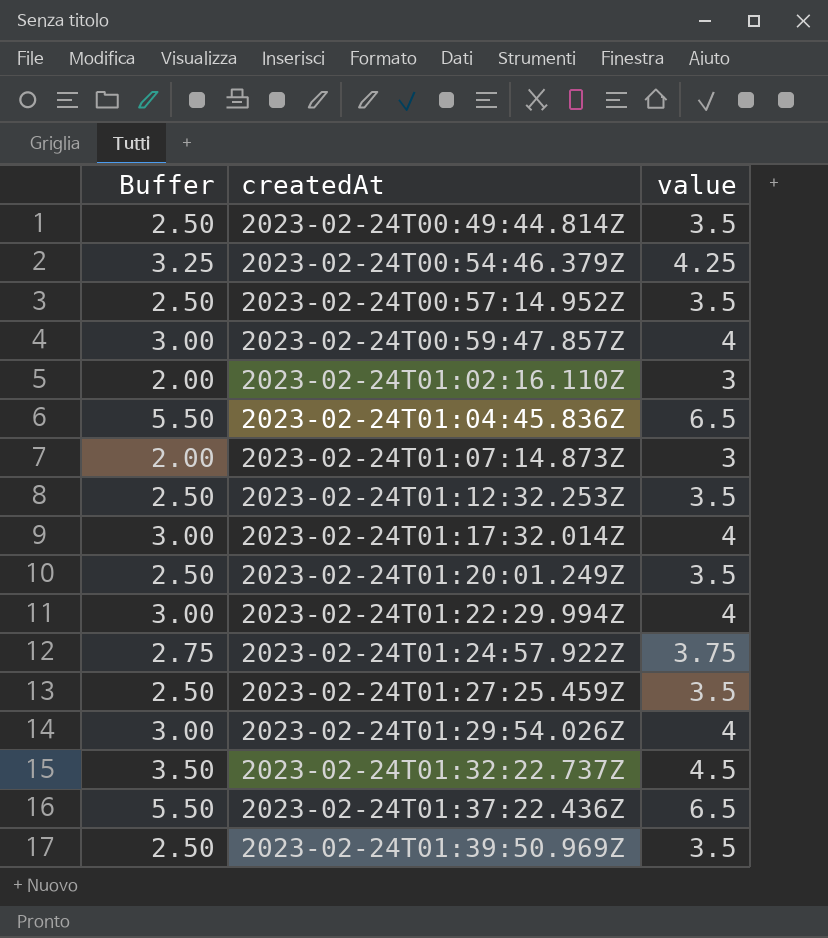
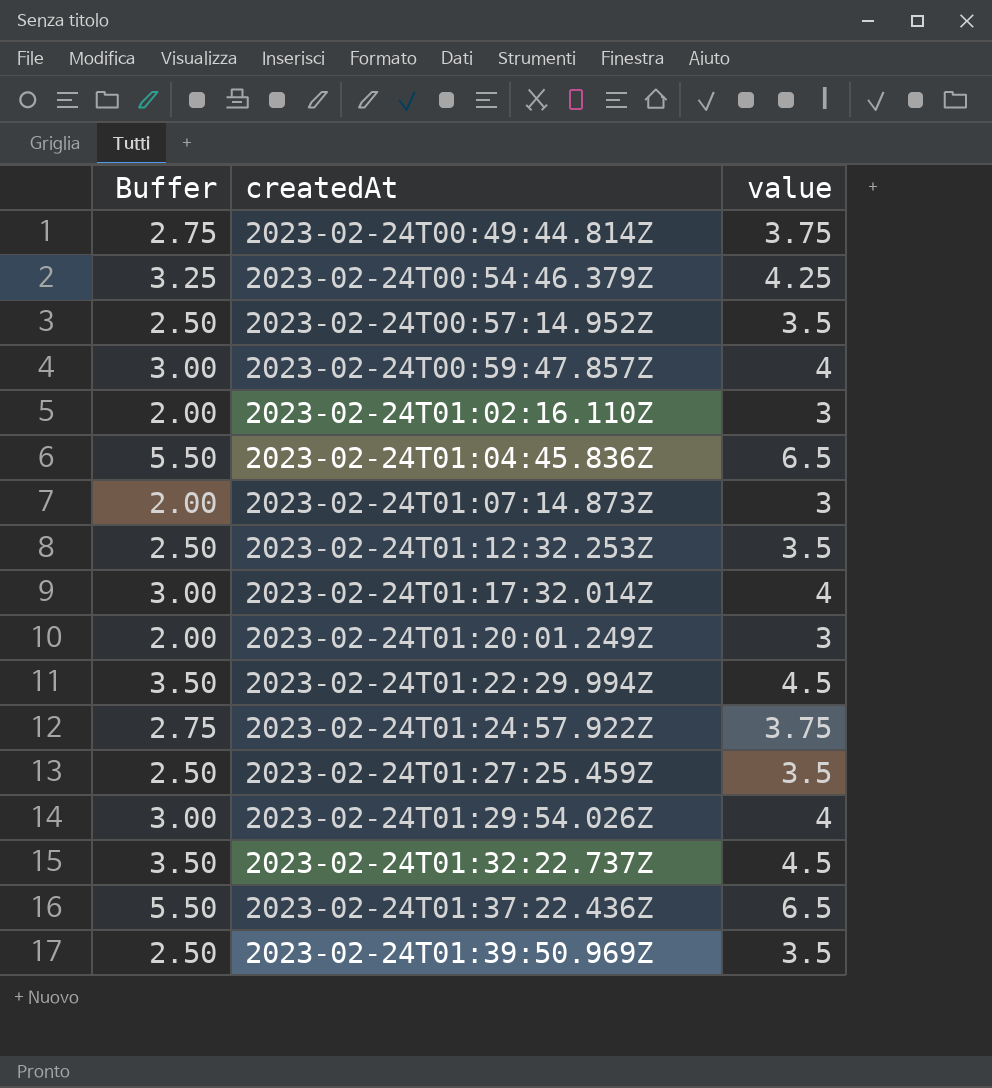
2023-02-24T00:49:44.814Z | Buffer: 2.50 -> 2.75
2023-02-24T00:49:44.814Z | value: 3.5 -> 3.75
2023-02-24T01:20:01.249Z | Buffer: 2.50 -> 2.00
2023-02-24T01:20:01.249Z | value: 3.5 -> 3
2023-02-24T01:22:29.994Z | Buffer: 3.00 -> 3.50
2023-02-24T01:22:29.994Z | value: 4 -> 4.5

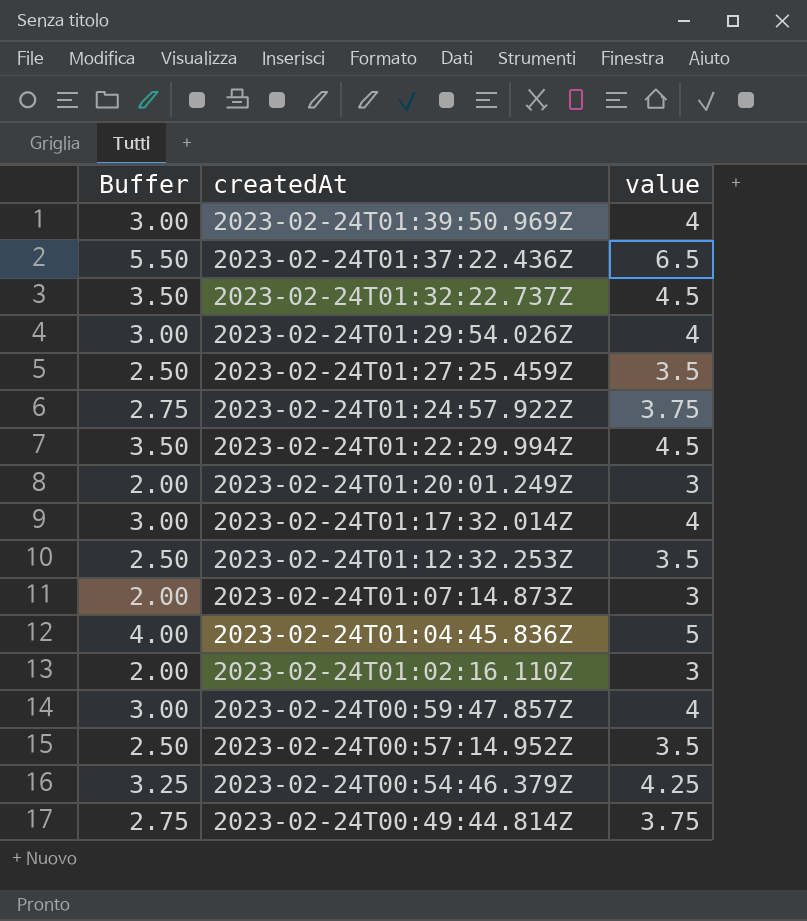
row order: createdAt ascending -> createdAt descending
2023-02-24T01:39:50.969Z | Buffer: 2.50 -> 3.00
2023-02-24T01:39:50.969Z | value: 3.5 -> 4
2023-02-24T01:04:45.836Z | Buffer: 5.50 -> 4.00
2023-02-24T01:04:45.836Z | value: 6.5 -> 5

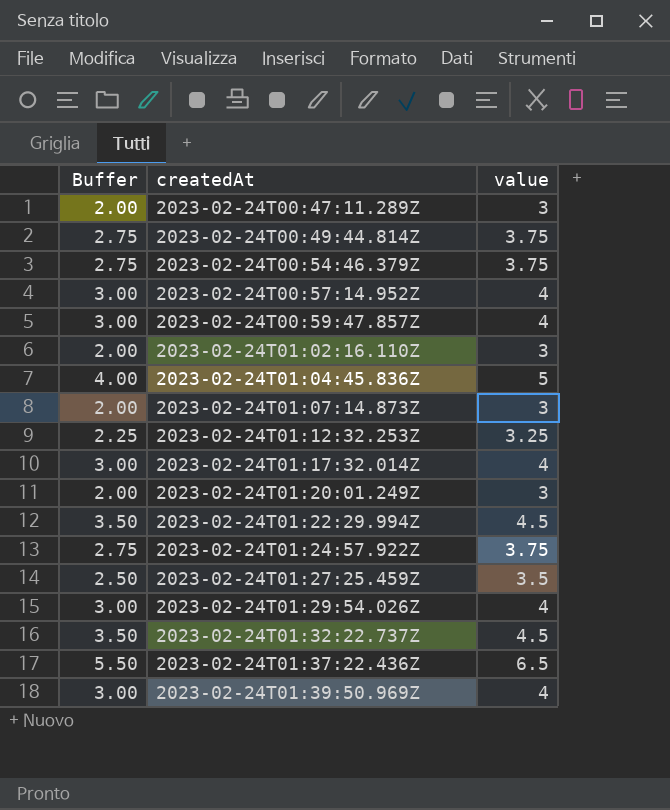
row order: createdAt descending -> createdAt ascending
row 2023-02-24T00:47:11.289Z: none -> 2.00 | 3
2023-02-24T00:54:46.379Z | Buffer: 3.25 -> 2.75
2023-02-24T00:54:46.379Z | value: 4.25 -> 3.75
2023-02-24T00:57:14.952Z | Buffer: 2.50 -> 3.00
2023-02-24T00:57:14.952Z | value: 3.5 -> 4
2023-02-24T01:12:32.253Z | Buffer: 2.50 -> 2.25
2023-02-24T01:12:32.253Z | value: 3.5 -> 3.25

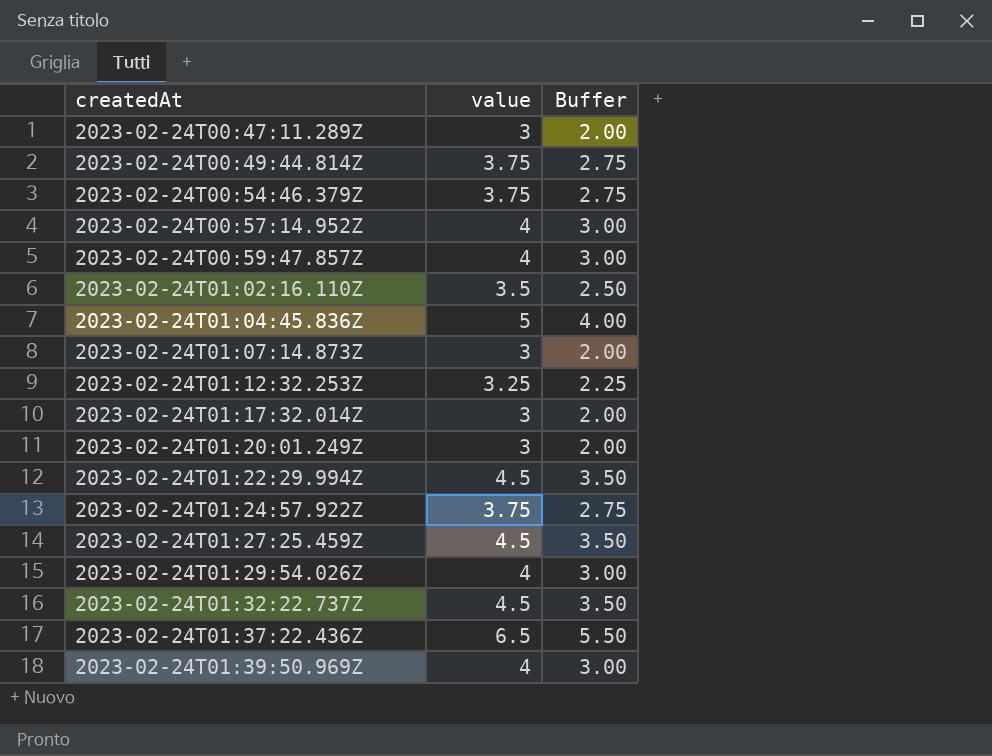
column Buffer | position: 1 -> 3
2023-02-24T01:02:16.110Z | value: 3 -> 3.5
2023-02-24T01:02:16.110Z | Buffer: 2.00 -> 2.50
2023-02-24T01:17:32.014Z | value: 4 -> 3
2023-02-24T01:17:32.014Z | Buffer: 3.00 -> 2.00
2023-02-24T01:27:25.459Z | value: 3.5 -> 4.5
2023-02-24T01:27:25.459Z | Buffer: 2.50 -> 3.50

